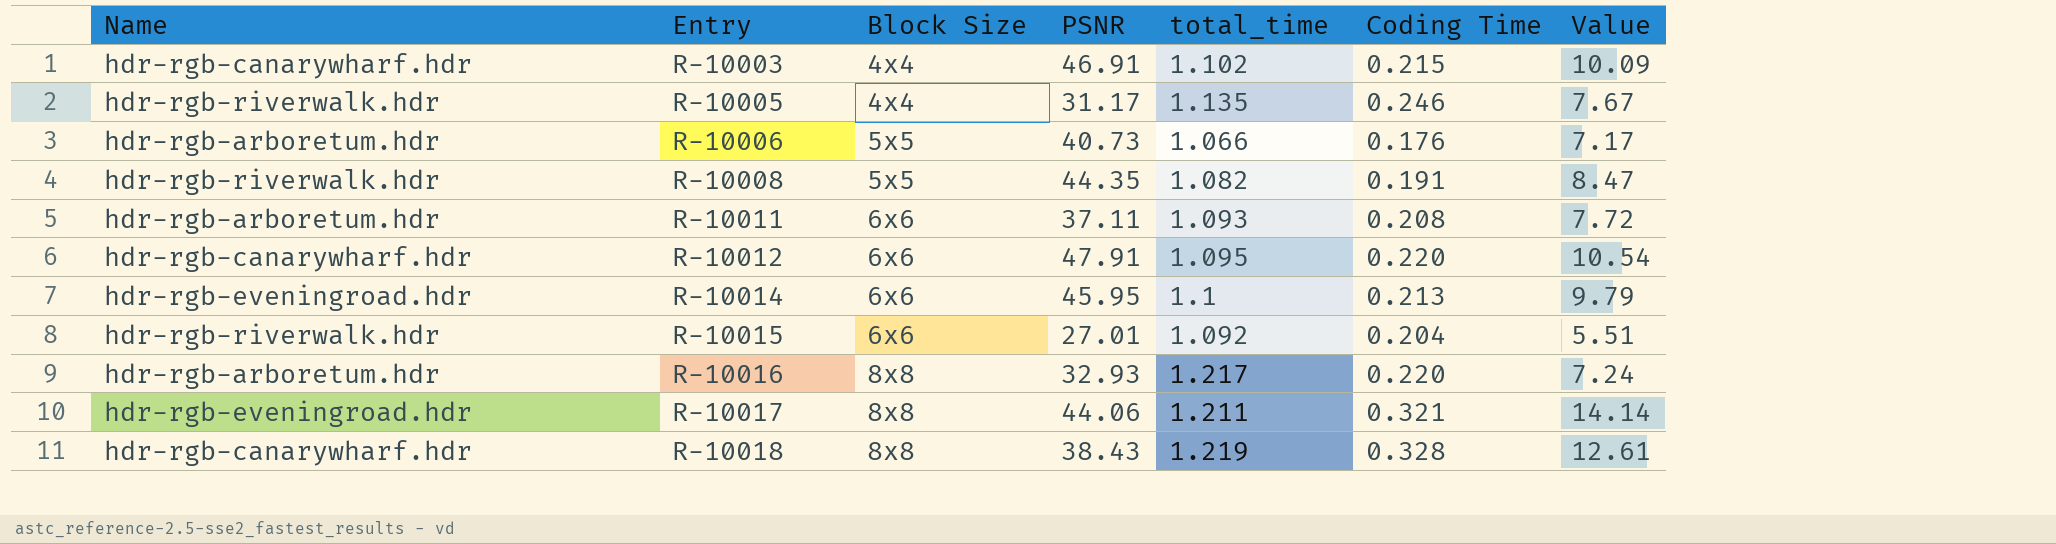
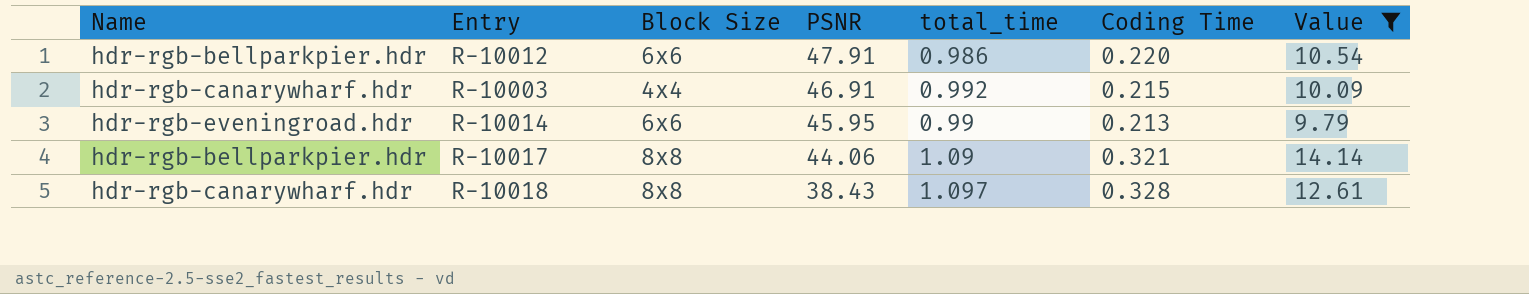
filter: none -> Value >= 9.79
row order: Entry ascending -> PSNR descending
R-10012 | Name: hdr-rgb-canarywharf.hdr -> hdr-rgb-bellparkpier.hdr
R-10012 | total_time: 1.095 -> 0.986
R-10003 | total_time: 1.102 -> 0.992
R-10014 | total_time: 1.1 -> 0.99
R-10017 | Name: hdr-rgb-eveningroad.hdr -> hdr-rgb-bellparkpier.hdr
R-10017 | total_time: 1.211 -> 1.09
R-10018 | total_time: 1.219 -> 1.097

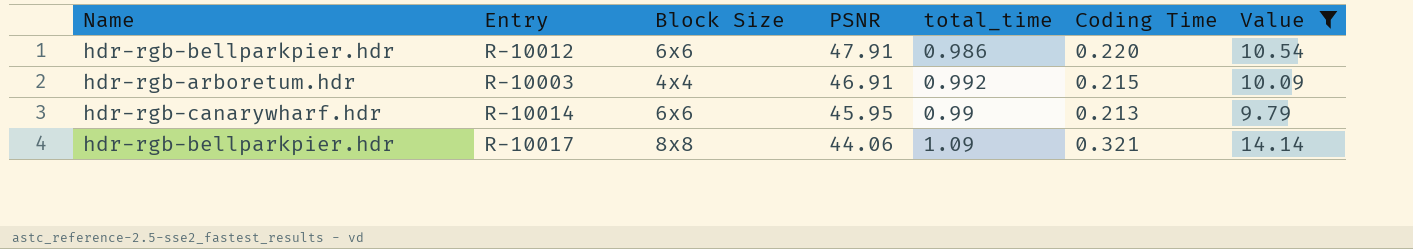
row R-10018: hdr-rgb-canarywharf.hdr | 8x8 | 38.43 | 1.097 | 0.328 | 12.61 -> none
R-10003 | Name: hdr-rgb-canarywharf.hdr -> hdr-rgb-arboretum.hdr
R-10014 | Name: hdr-rgb-eveningroad.hdr -> hdr-rgb-canarywharf.hdr

